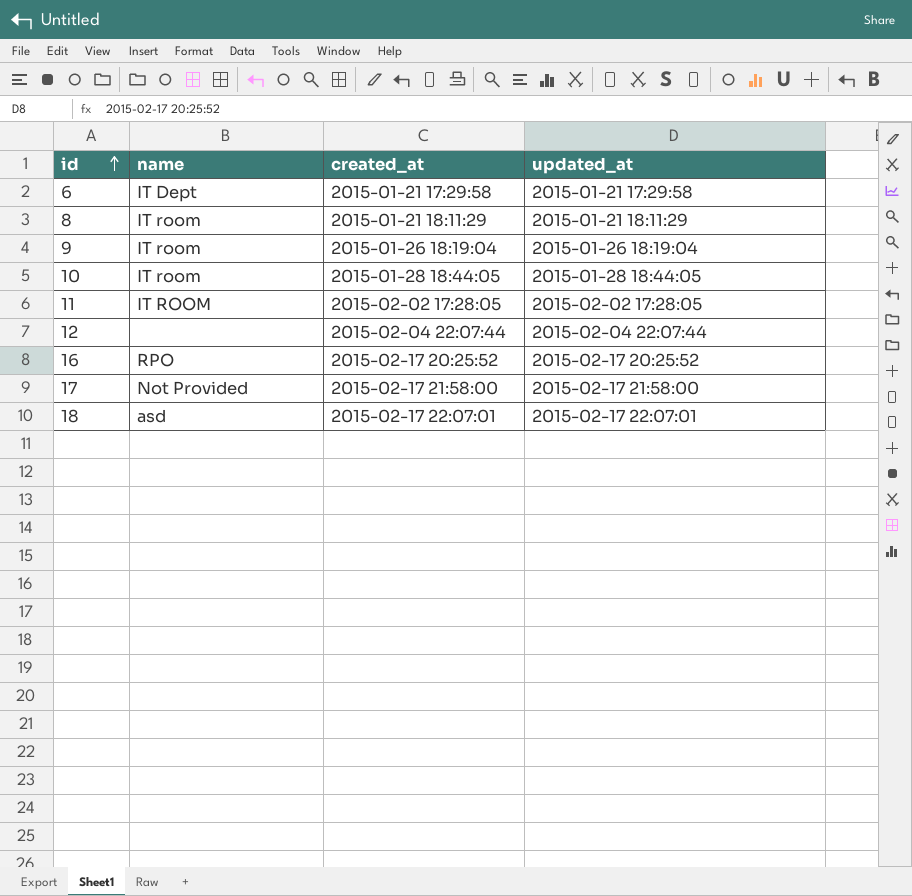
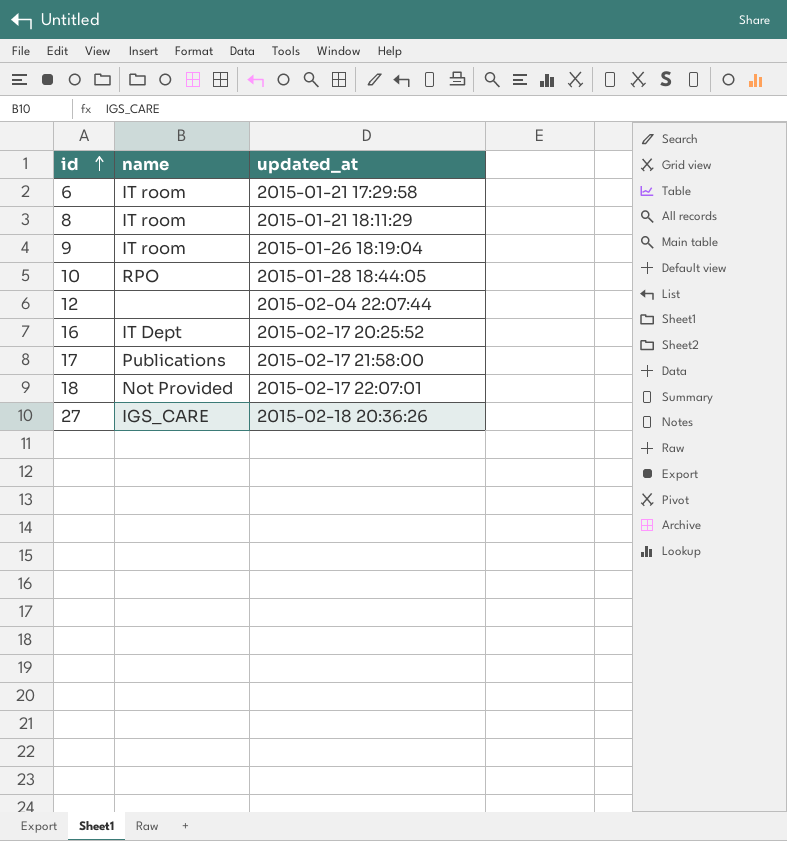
column created_at | position: 3 -> none
row 11: IT ROOM | 2015-02-02 17:28:05 | 2015-02-02 17:28:05 -> none
6 | name: IT Dept -> IT room
10 | name: IT room -> RPO
16 | name: RPO -> IT Dept
17 | name: Not Provided -> Publications
18 | name: asd -> Not Provided
row 27: none -> IGS_CARE | 2015-02-18 20:36:26

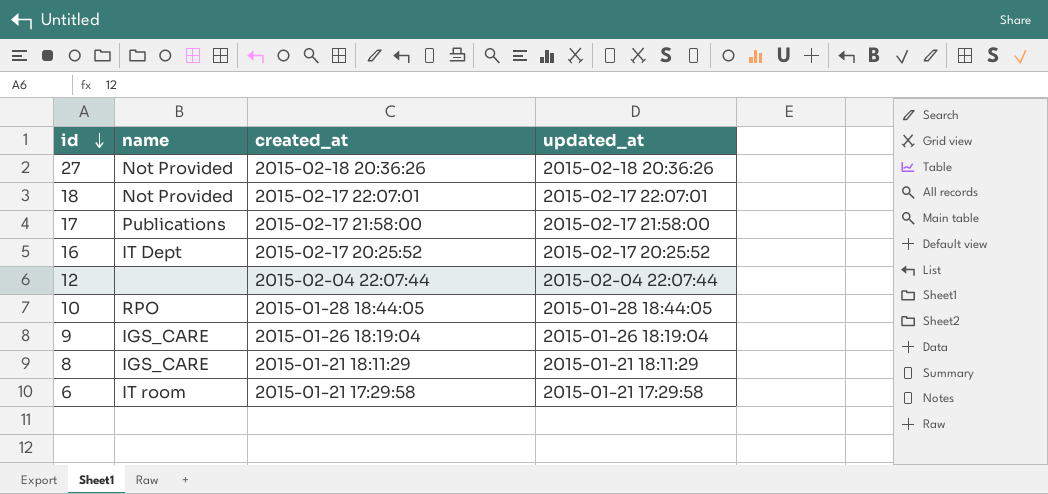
row order: id ascending -> id descending
column created_at | position: none -> 3
27 | name: IGS_CARE -> Not Provided
9 | name: IT room -> IGS_CARE
8 | name: IT room -> IGS_CARE

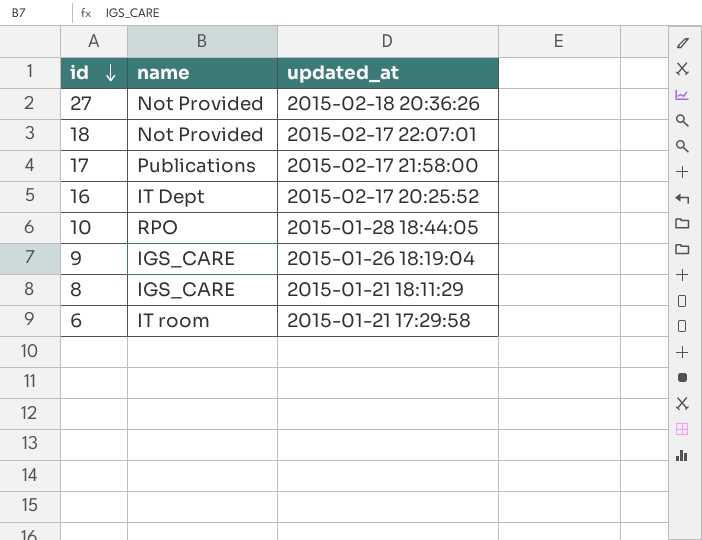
column created_at | position: 3 -> none
row 12: none | 2015-02-04 22:07:44 | 2015-02-04 22:07:44 -> none

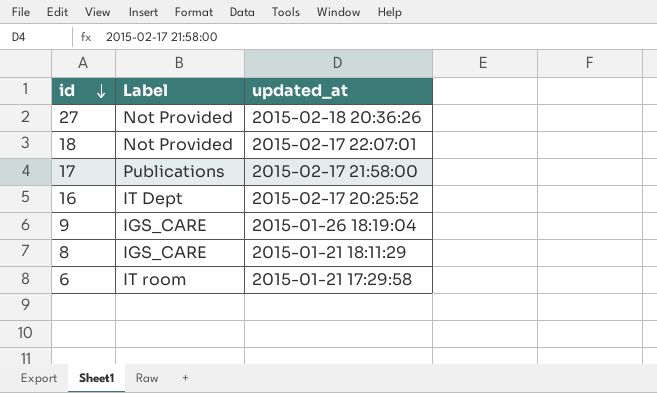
column name: name -> Label
row 10: RPO | 2015-01-28 18:44:05 -> none

